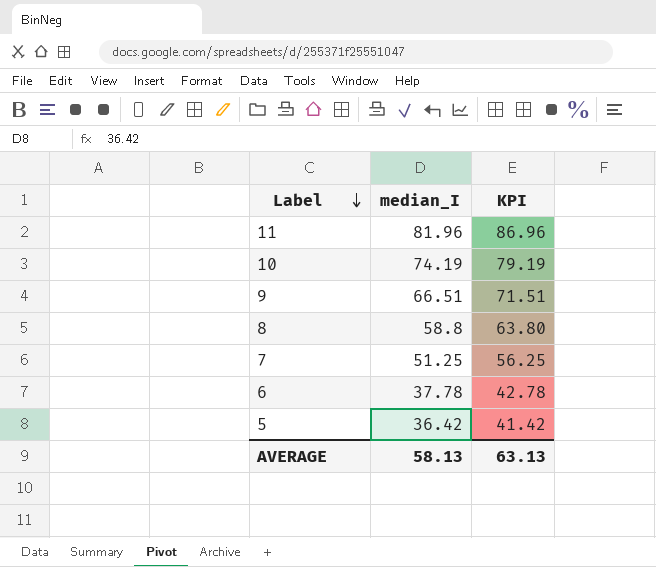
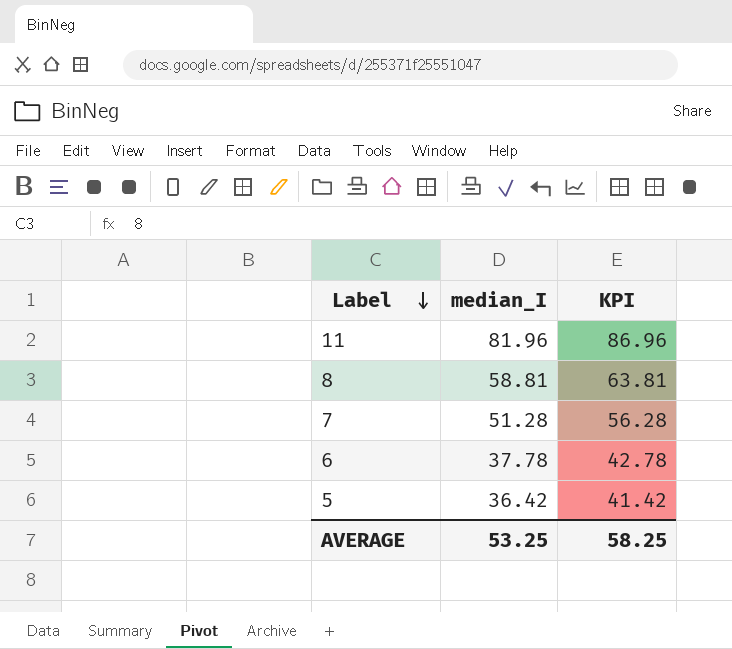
row 10: 74.19 | 79.19 -> none
row 9: 66.51 | 71.51 -> none
8 | median_I: 58.8 -> 58.81
8 | KPI: 63.80 -> 63.81
7 | median_I: 51.25 -> 51.28
7 | KPI: 56.25 -> 56.28
AVERAGE | median_I: 58.13 -> 53.25
AVERAGE | KPI: 63.13 -> 58.25

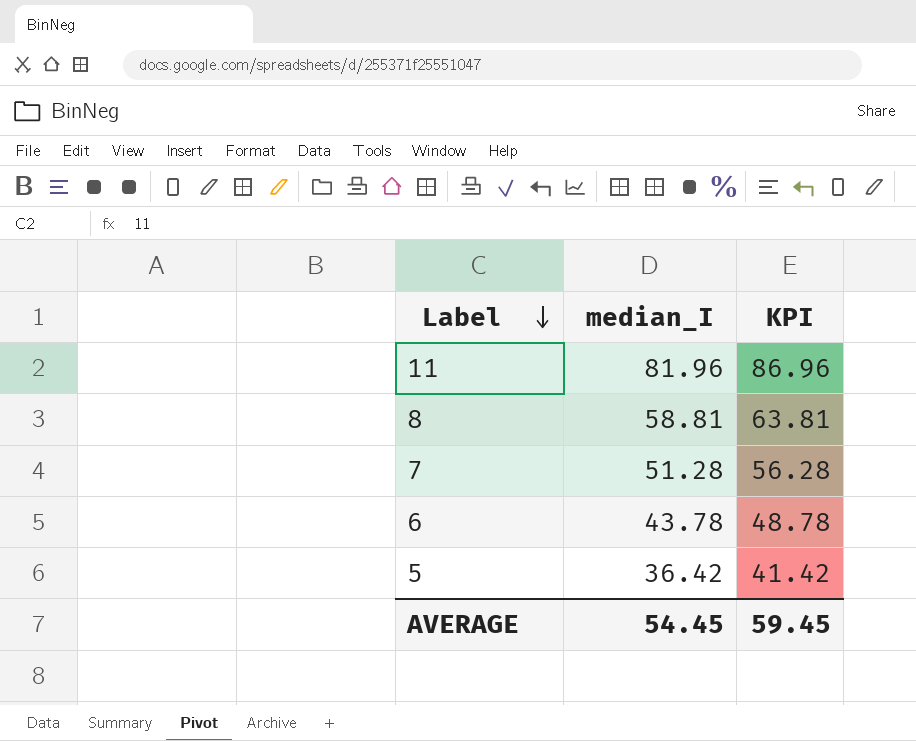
6 | median_I: 37.78 -> 43.78
6 | KPI: 42.78 -> 48.78
AVERAGE | median_I: 53.25 -> 54.45
AVERAGE | KPI: 58.25 -> 59.45

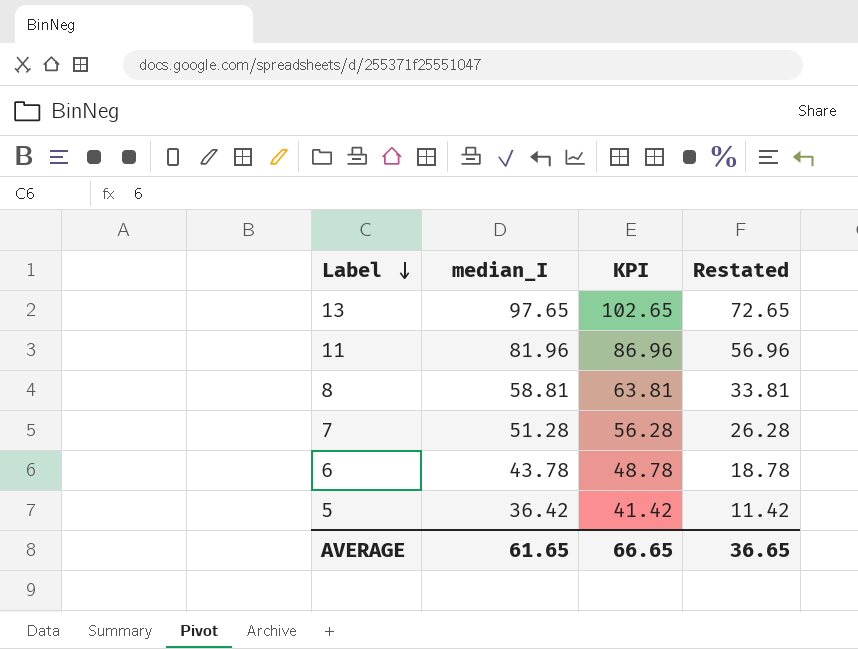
column Restated | formula: none -> [median_I] - 25
row 13: none -> 97.65 | 102.65 | 72.65
AVERAGE | median_I: 54.45 -> 61.65
AVERAGE | KPI: 59.45 -> 66.65

